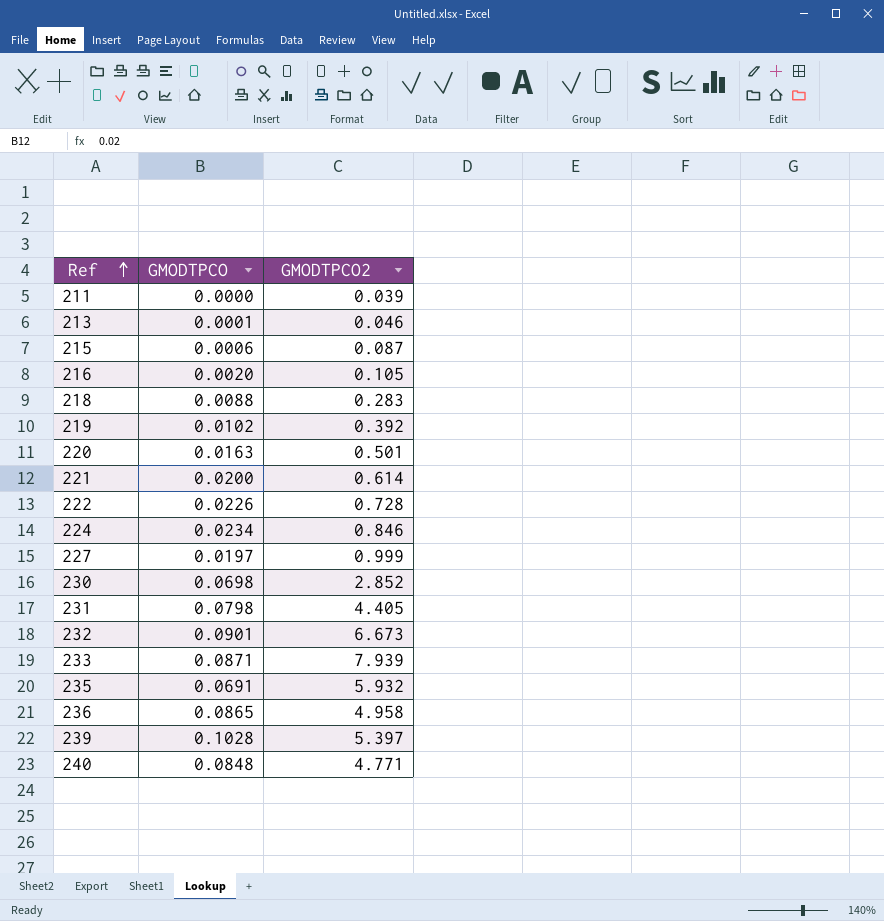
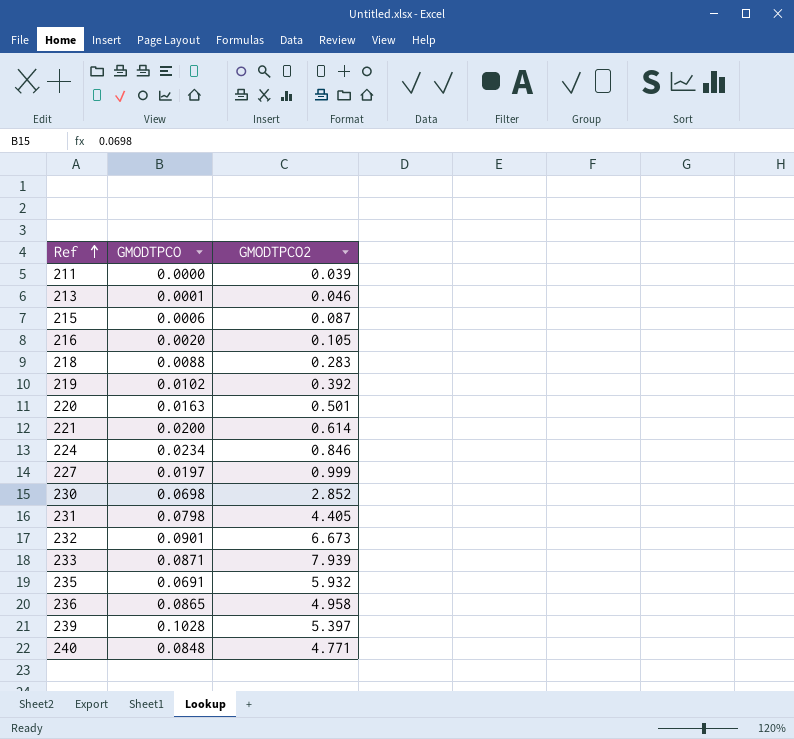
row 222: 0.0226 | 0.728 -> none

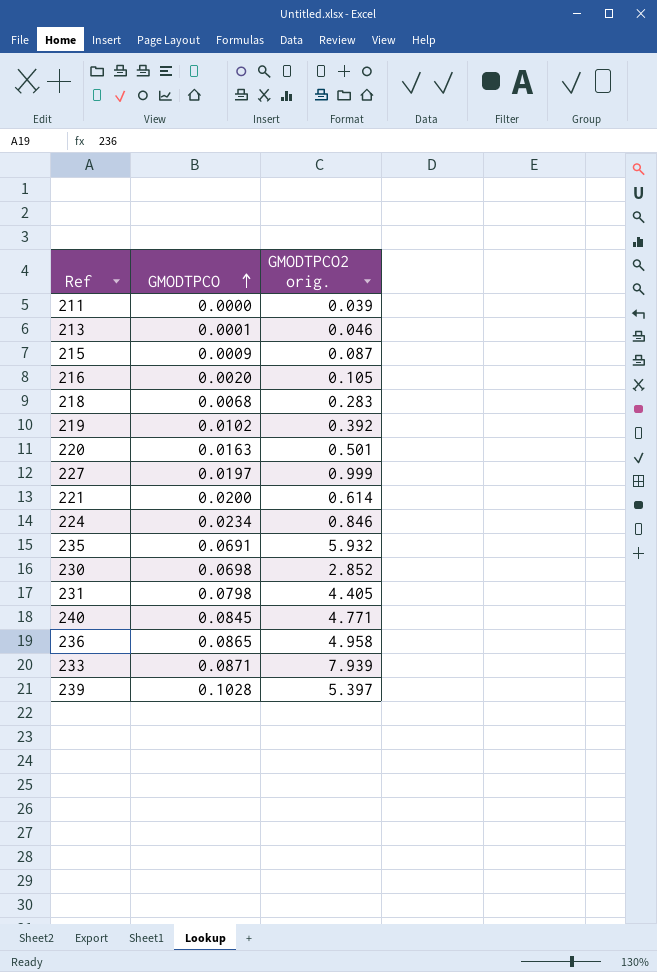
row order: Ref ascending -> GMODTPCO ascending
column name: GMODTPCO2 -> GMODTPCO2 orig.
row 232: 0.0901 | 6.673 -> none
215 | GMODTPCO: 0.0006 -> 0.0009
218 | GMODTPCO: 0.0088 -> 0.0068
240 | GMODTPCO: 0.0848 -> 0.0845

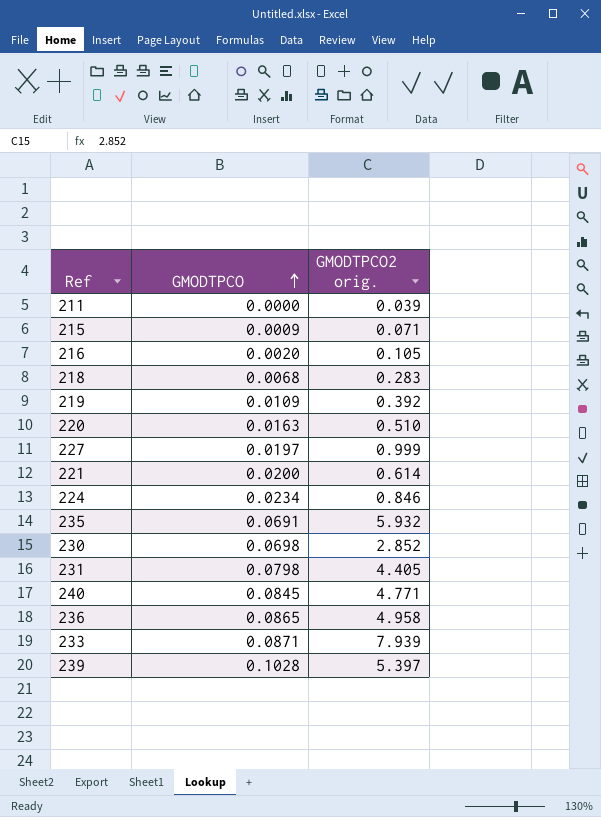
row 213: 0.0001 | 0.046 -> none
215 | GMODTPCO2 orig.: 0.087 -> 0.071
219 | GMODTPCO: 0.0102 -> 0.0109
220 | GMODTPCO2 orig.: 0.501 -> 0.510

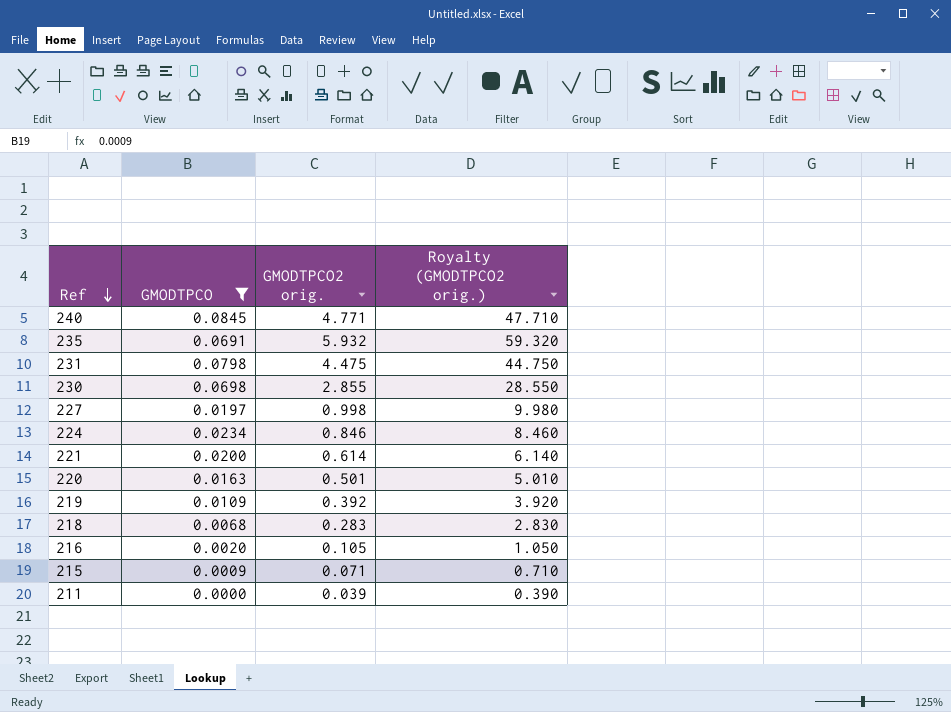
filter: none -> GMODTPCO <= 0.0845
row order: GMODTPCO ascending -> Ref descending
column Royalty (GMODTPCO2 orig.) | formula: none -> [GMODTPCO2 orig.] * 10
231 | GMODTPCO2 orig.: 4.405 -> 4.475
230 | GMODTPCO2 orig.: 2.852 -> 2.855
227 | GMODTPCO2 orig.: 0.999 -> 0.998
220 | GMODTPCO2 orig.: 0.510 -> 0.501

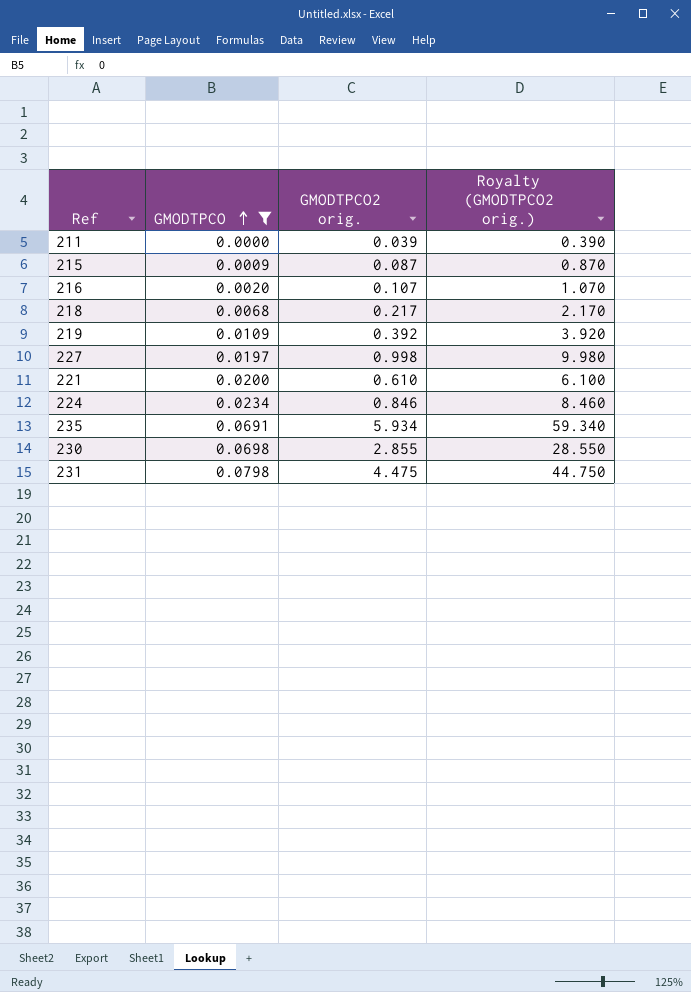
row order: Ref descending -> GMODTPCO ascending
row 240: 0.0845 | 4.771 | 47.710 -> none
row 220: 0.0163 | 0.501 | 5.010 -> none
215 | GMODTPCO2 orig.: 0.071 -> 0.087
215 | Royalty (GMODTPCO2 orig.): 0.710 -> 0.870
216 | GMODTPCO2 orig.: 0.105 -> 0.107
216 | Royalty (GMODTPCO2 orig.): 1.050 -> 1.070
218 | GMODTPCO2 orig.: 0.283 -> 0.217
218 | Royalty (GMODTPCO2 orig.): 2.830 -> 2.170
221 | GMODTPCO2 orig.: 0.614 -> 0.610
221 | Royalty (GMODTPCO2 orig.): 6.140 -> 6.100
235 | GMODTPCO2 orig.: 5.932 -> 5.934
235 | Royalty (GMODTPCO2 orig.): 59.320 -> 59.340

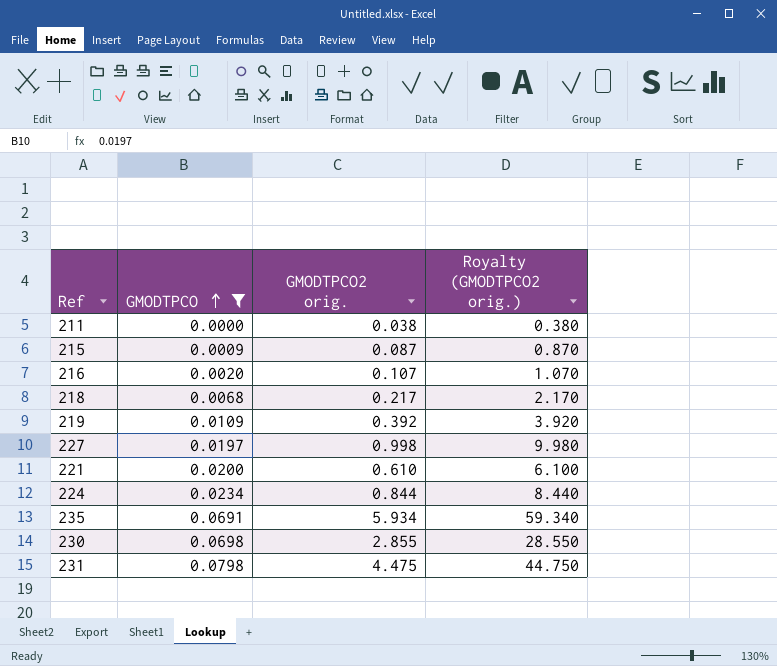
211 | GMODTPCO2 orig.: 0.039 -> 0.038
211 | Royalty (GMODTPCO2 orig.): 0.390 -> 0.380
224 | GMODTPCO2 orig.: 0.846 -> 0.844
224 | Royalty (GMODTPCO2 orig.): 8.460 -> 8.440

